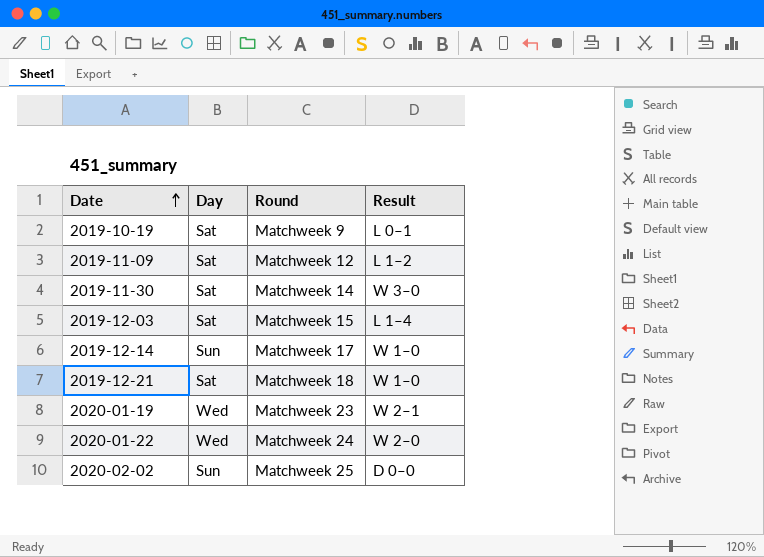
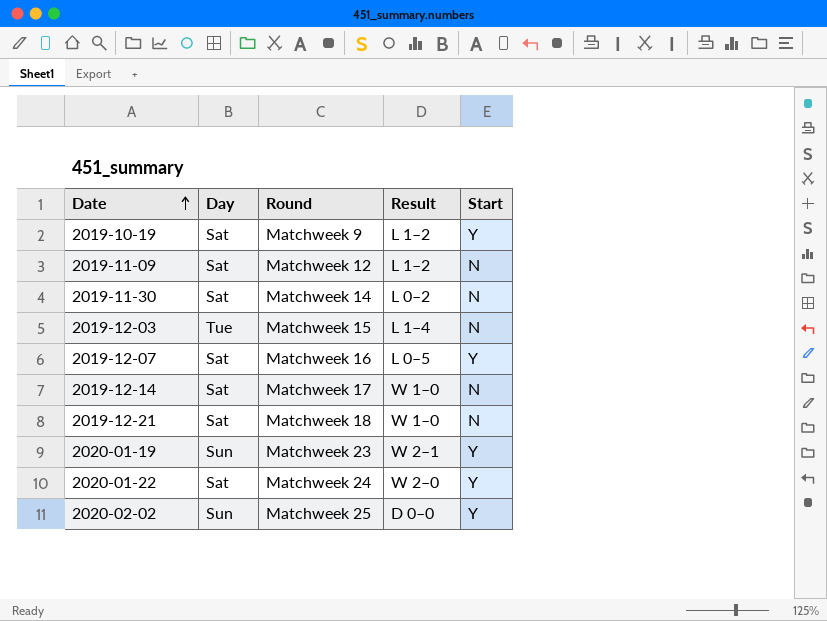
column Start | position: none -> 5
2019-10-19 | Result: L 0–1 -> L 1–2
2019-11-30 | Result: W 3–0 -> L 0–2
2019-12-03 | Day: Sat -> Tue
row 2019-12-07: none -> Sat | Matchweek 16 | L 0–5 | Y
2019-12-14 | Day: Sun -> Sat
2020-01-19 | Day: Wed -> Sun
2020-01-22 | Day: Wed -> Sat

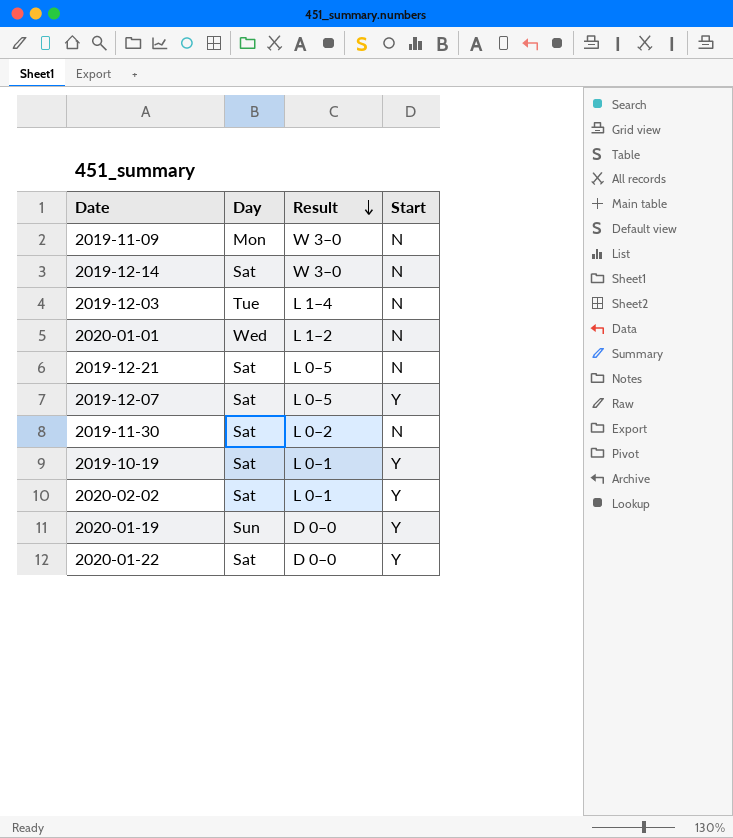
row order: Date ascending -> Result descending
column Round | position: 3 -> none
2019-11-09 | Day: Sat -> Mon
2019-11-09 | Result: L 1–2 -> W 3–0
2019-12-14 | Result: W 1–0 -> W 3–0
row 2020-01-01: none -> Wed | L 1–2 | N
2019-12-21 | Result: W 1–0 -> L 0–5
2019-10-19 | Result: L 1–2 -> L 0–1
2020-02-02 | Day: Sun -> Sat
2020-02-02 | Result: D 0–0 -> L 0–1
2020-01-19 | Result: W 2–1 -> D 0–0
2020-01-22 | Result: W 2–0 -> D 0–0

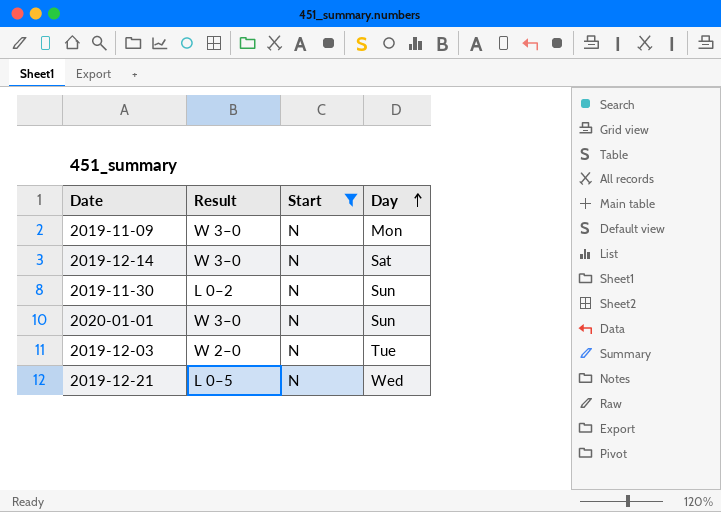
filter: none -> Start = N
row order: Result descending -> Day ascending
column Day | position: 2 -> 4
2019-11-30 | Day: Sat -> Sun
2020-01-01 | Result: L 1–2 -> W 3–0
2020-01-01 | Day: Wed -> Sun
2019-12-03 | Result: L 1–4 -> W 2–0
2019-12-21 | Day: Sat -> Wed

